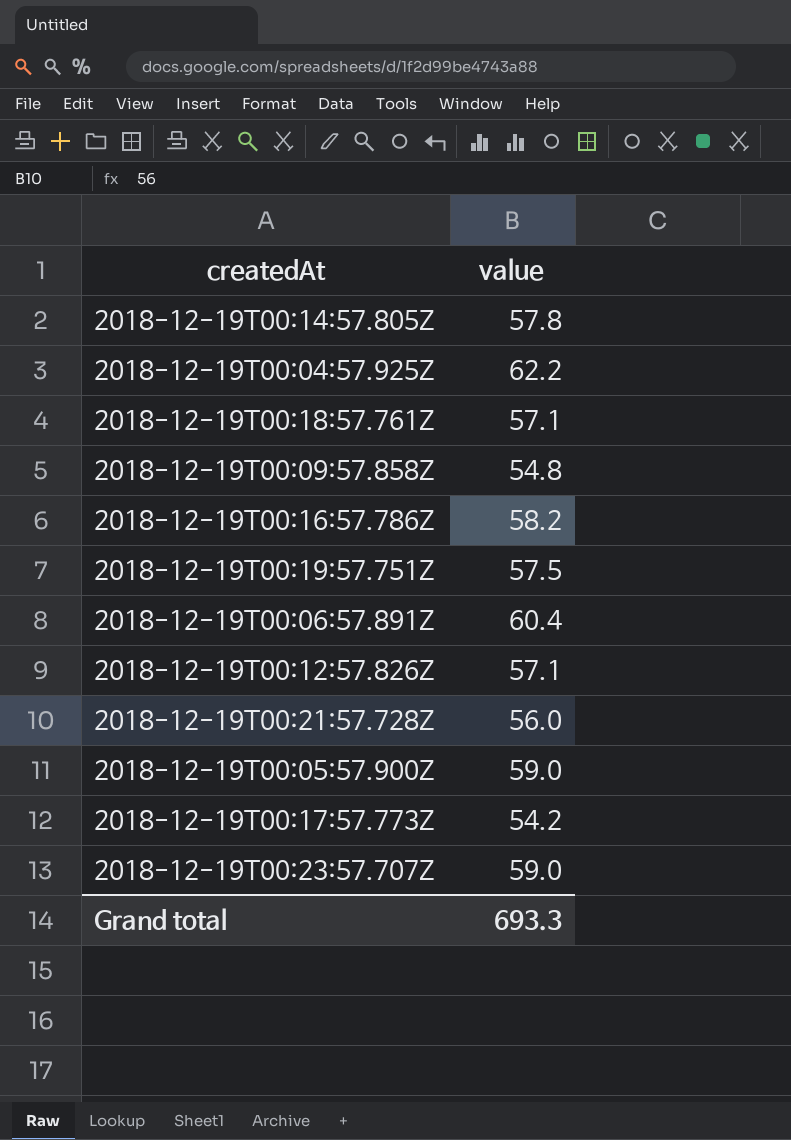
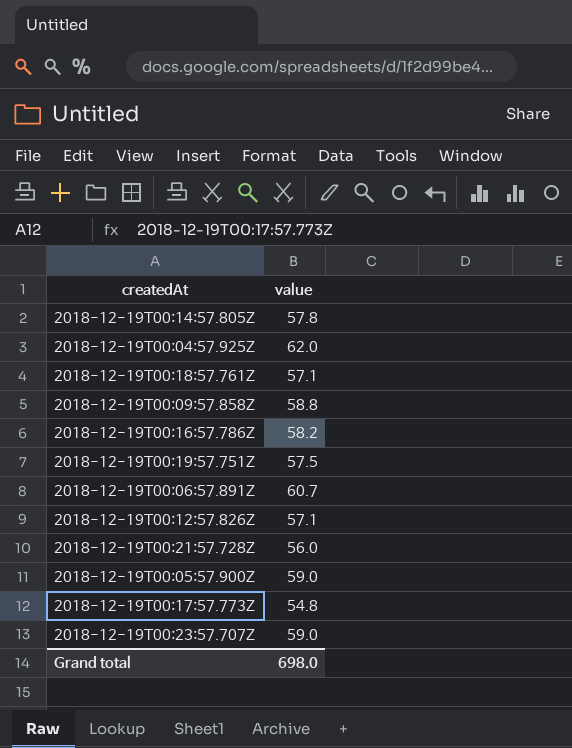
2018-12-19T00:04:57.925Z | value: 62.2 -> 62.0
2018-12-19T00:09:57.858Z | value: 54.8 -> 58.8
2018-12-19T00:06:57.891Z | value: 60.4 -> 60.7
2018-12-19T00:17:57.773Z | value: 54.2 -> 54.8
Grand total | value: 693.3 -> 698.0

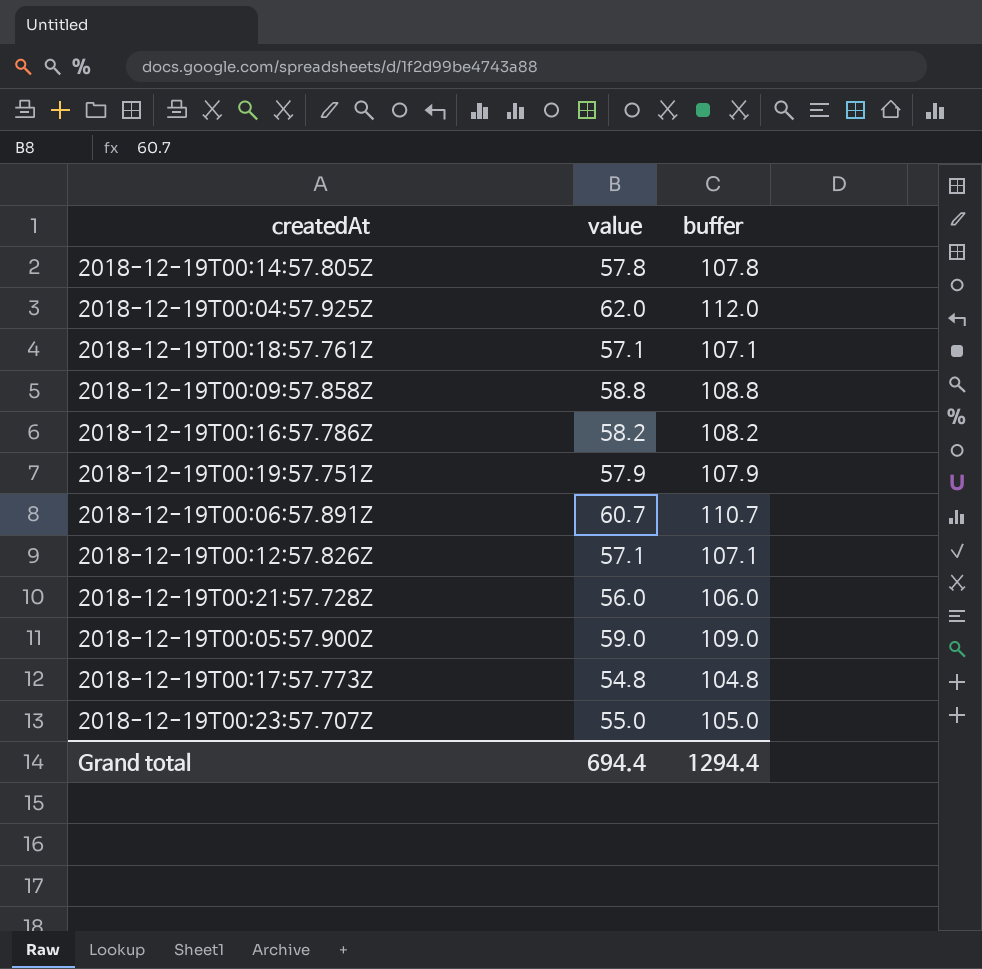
column buffer | formula: none -> [value] + 50
2018-12-19T00:19:57.751Z | value: 57.5 -> 57.9
2018-12-19T00:23:57.707Z | value: 59.0 -> 55.0
Grand total | value: 698.0 -> 694.4

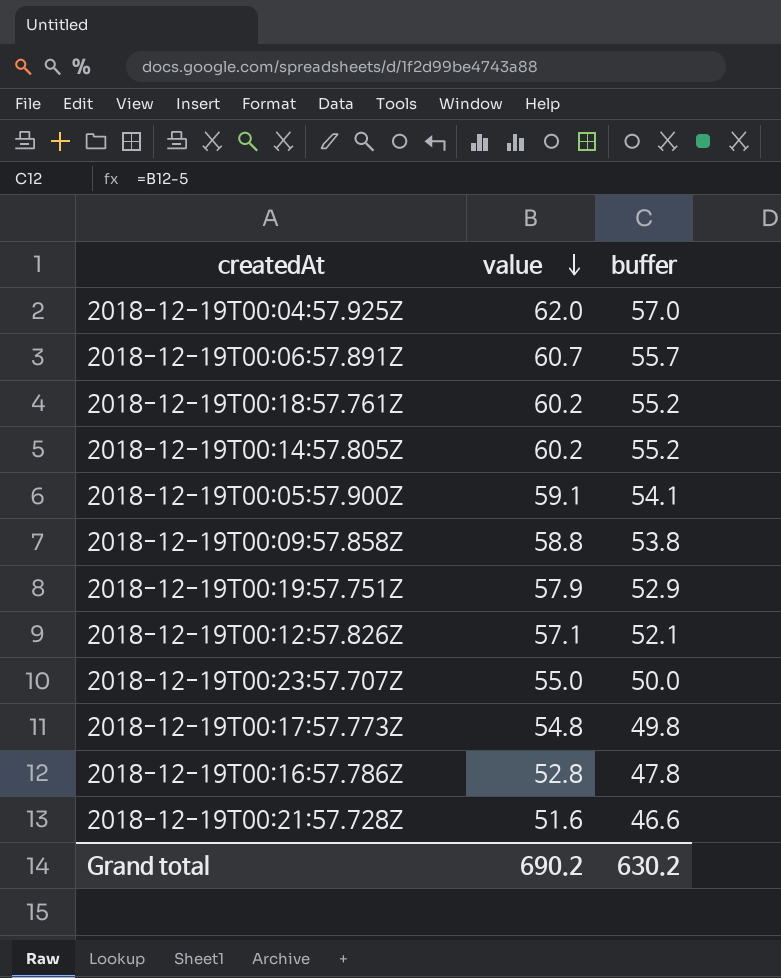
row order: none -> value descending
column buffer | formula: [value] + 50 -> [value] - 5
2018-12-19T00:18:57.761Z | value: 57.1 -> 60.2
2018-12-19T00:14:57.805Z | value: 57.8 -> 60.2
2018-12-19T00:05:57.900Z | value: 59.0 -> 59.1
2018-12-19T00:16:57.786Z | value: 58.2 -> 52.8
2018-12-19T00:21:57.728Z | value: 56.0 -> 51.6
Grand total | value: 694.4 -> 690.2
Grand total | buffer: 1294.4 -> 630.2

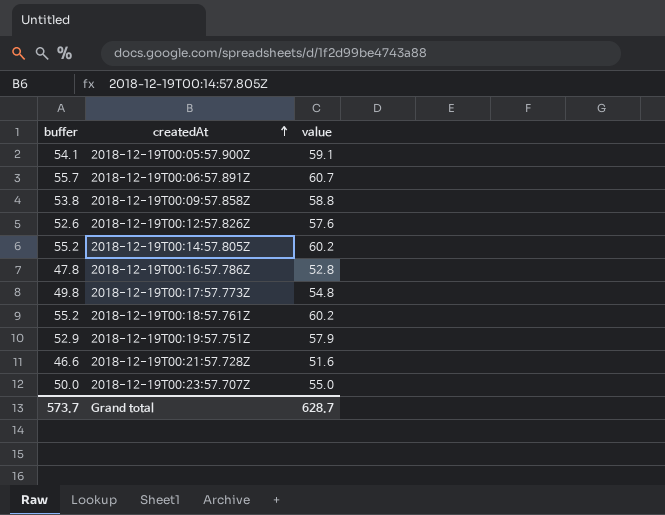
row order: value descending -> createdAt ascending
column buffer | position: 3 -> 1
row 2018-12-19T00:04:57.925Z: 62.0 | 57.0 -> none
2018-12-19T00:12:57.826Z | buffer: 52.1 -> 52.6
2018-12-19T00:12:57.826Z | value: 57.1 -> 57.6
Grand total | buffer: 630.2 -> 573.7
Grand total | value: 690.2 -> 628.7

